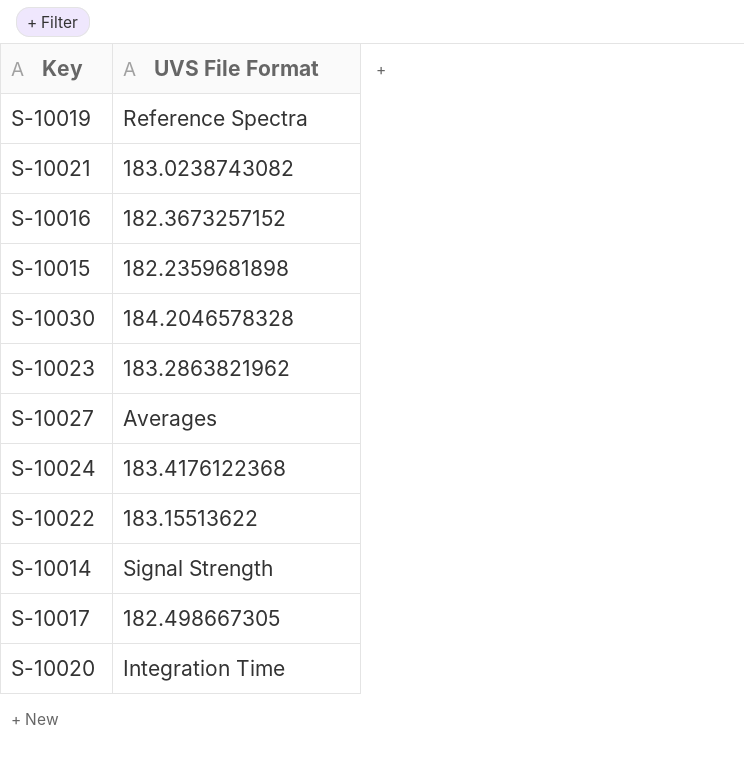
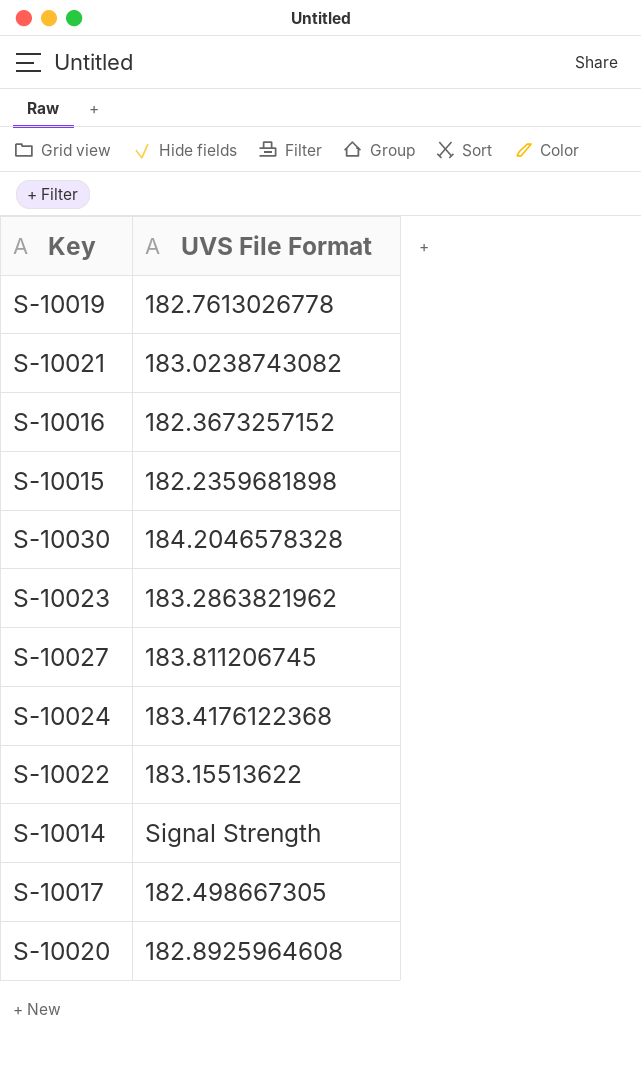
S-10019 | UVS File Format: Reference Spectra -> 182.7613026778
S-10027 | UVS File Format: Averages -> 183.811206745
S-10020 | UVS File Format: Integration Time -> 182.8925964608

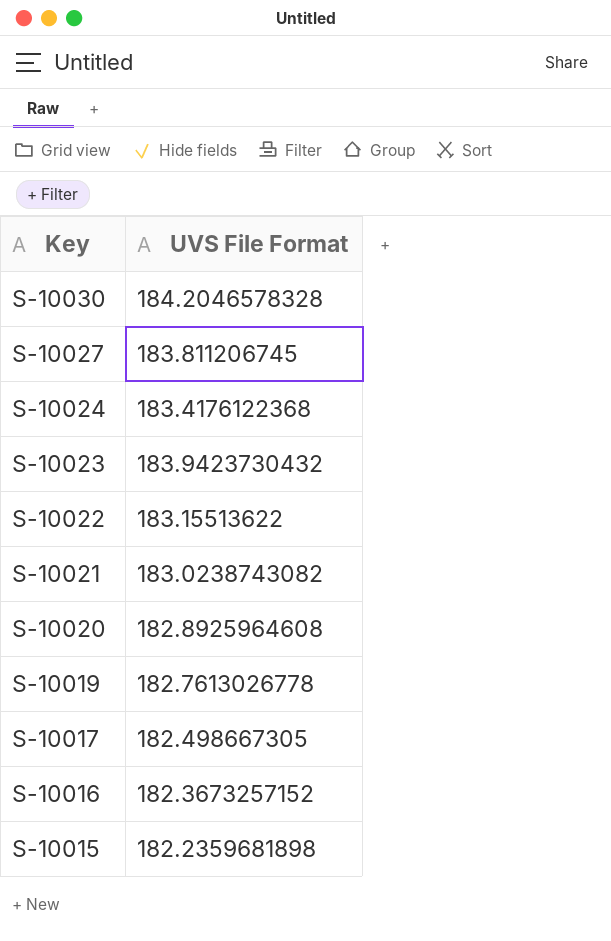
row order: none -> Key descending
row S-10014: Signal Strength -> none
S-10023 | UVS File Format: 183.2863821962 -> 183.9423730432

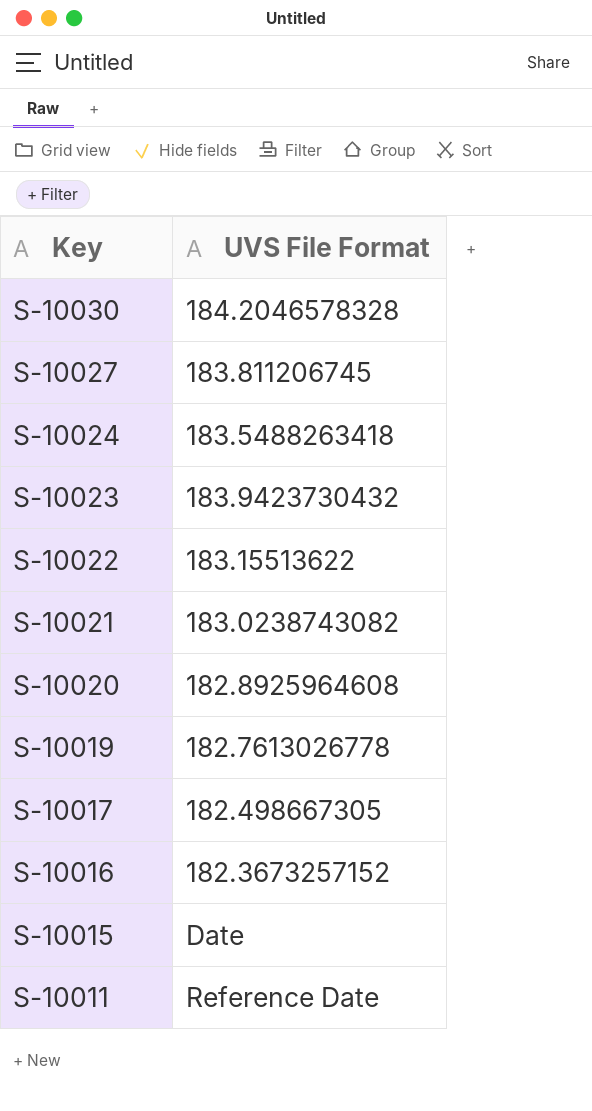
S-10024 | UVS File Format: 183.4176122368 -> 183.5488263418
S-10015 | UVS File Format: 182.2359681898 -> Date
row S-10011: none -> Reference Date

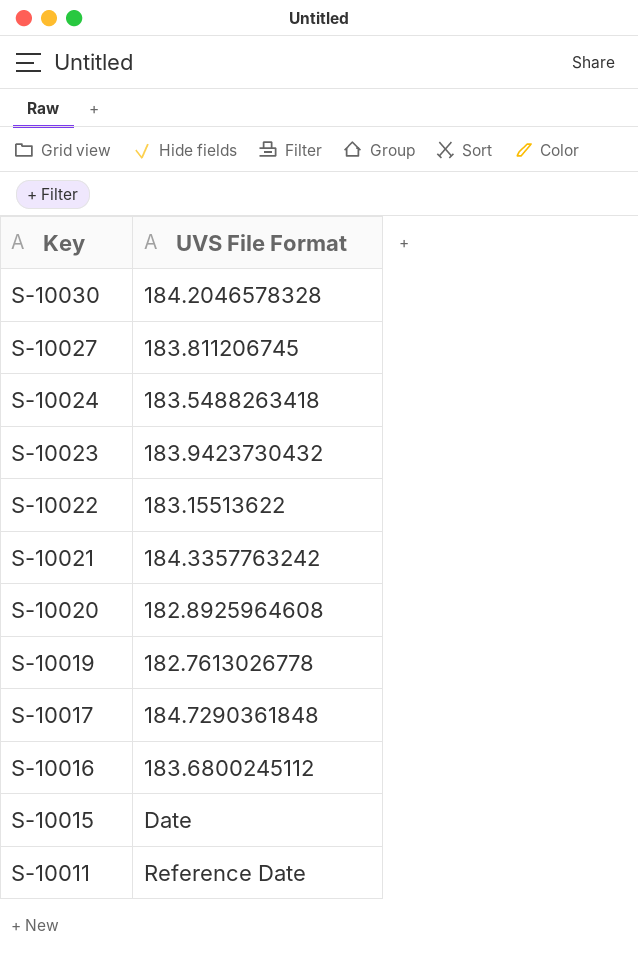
S-10021 | UVS File Format: 183.0238743082 -> 184.3357763242
S-10017 | UVS File Format: 182.498667305 -> 184.7290361848
S-10016 | UVS File Format: 182.3673257152 -> 183.6800245112

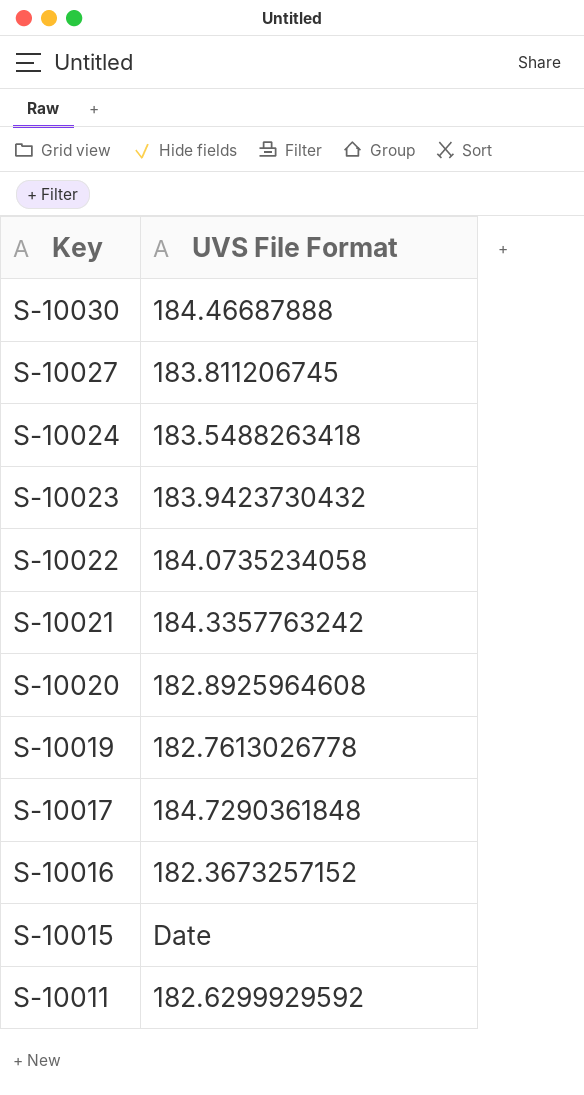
S-10030 | UVS File Format: 184.2046578328 -> 184.46687888
S-10022 | UVS File Format: 183.15513622 -> 184.0735234058
S-10016 | UVS File Format: 183.6800245112 -> 182.3673257152
S-10011 | UVS File Format: Reference Date -> 182.6299929592

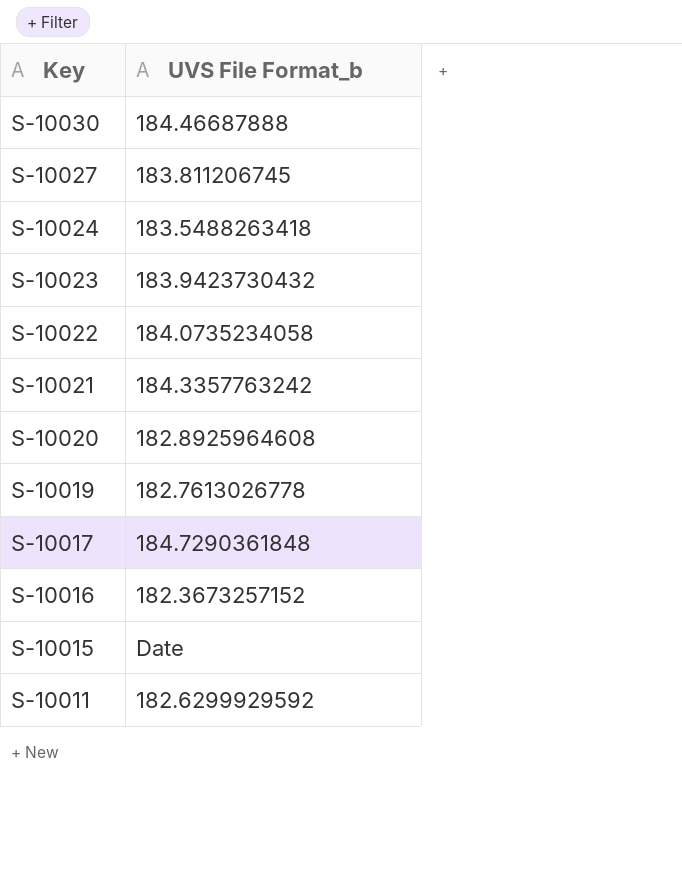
column name: UVS File Format -> UVS File Format_b

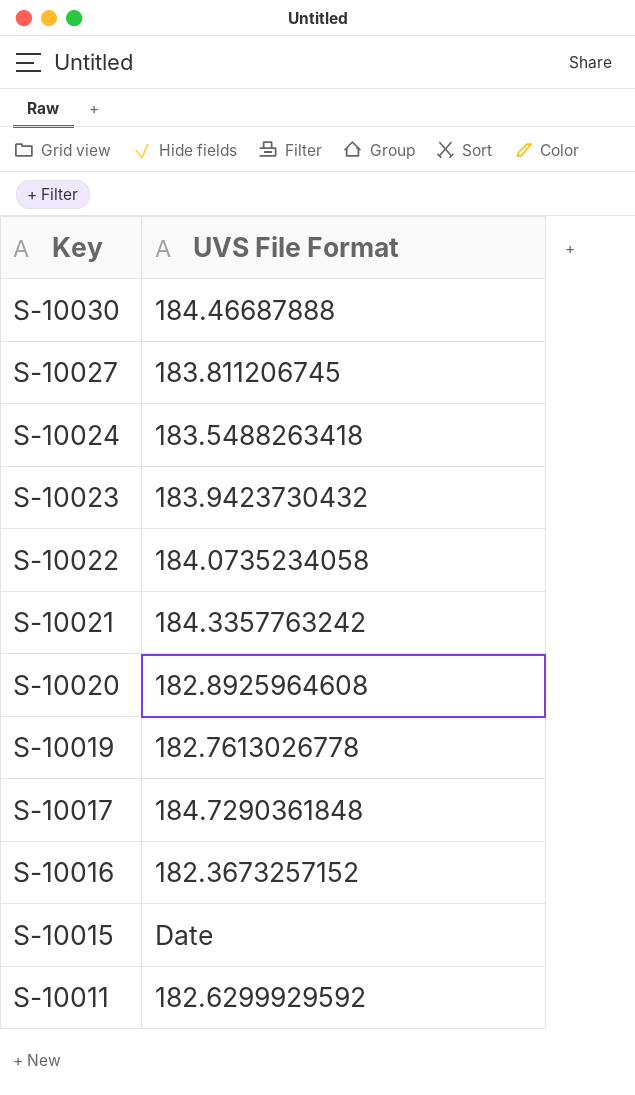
column name: UVS File Format_b -> UVS File Format

